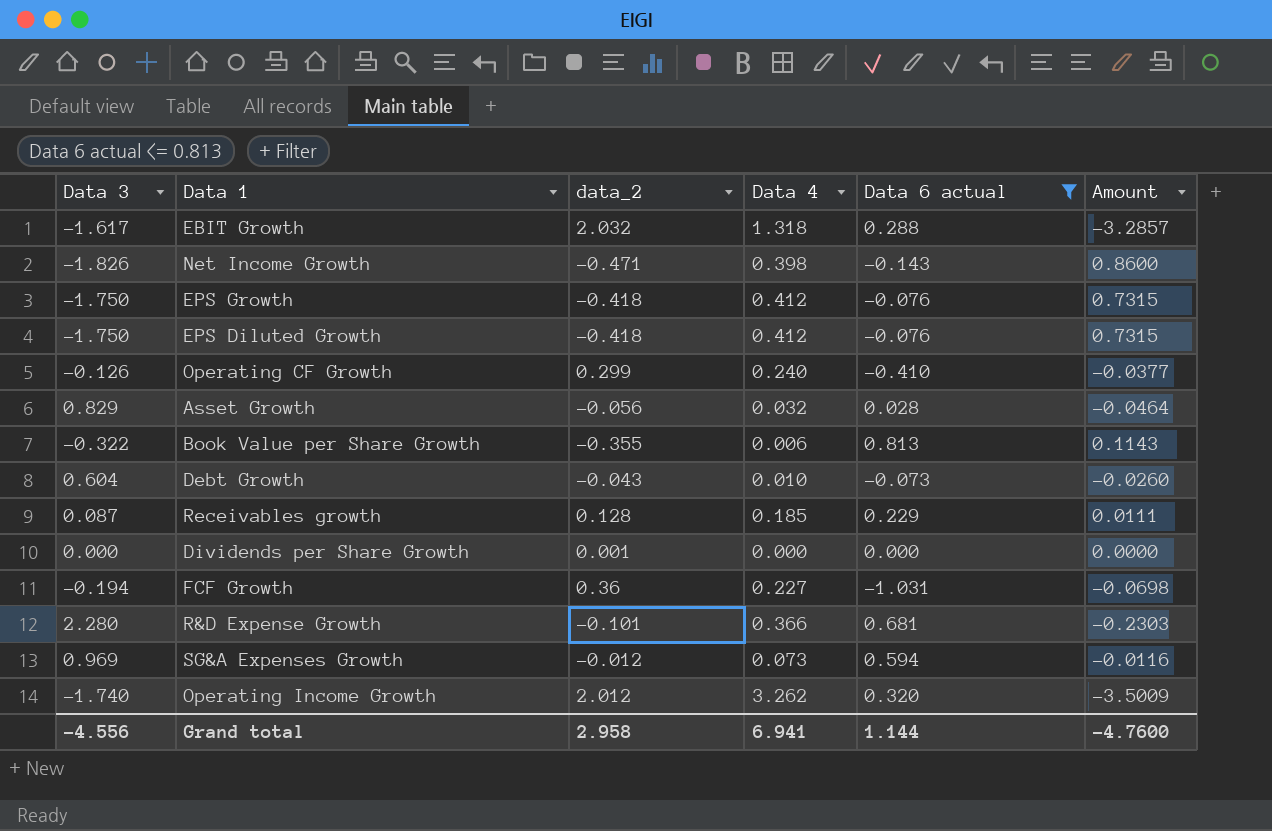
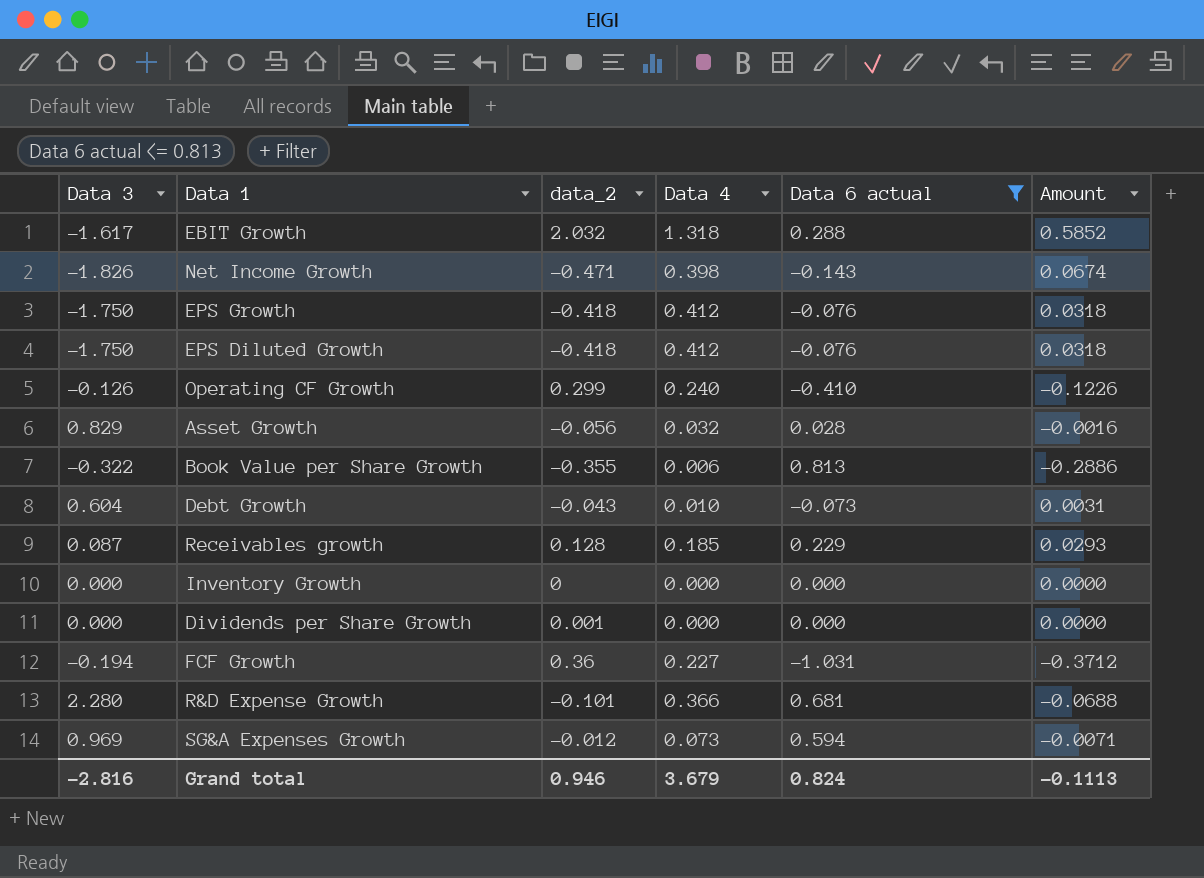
column Amount | formula: [Data 3] * [data_2] -> [data_2] * [Data 6 actual]
row Operating Income Growth: -1.740 | 2.012 | 3.262 | 0.320 | -3.5009 -> none
row Inventory Growth: none -> 0.000 | 0 | 0.000 | 0.000 | 0.0000
Grand total | Data 3: -4.556 -> -2.816
Grand total | data_2: 2.958 -> 0.946
Grand total | Data 4: 6.941 -> 3.679
Grand total | Data 6 actual: 1.144 -> 0.824
Grand total | Amount: -4.7600 -> -0.1113

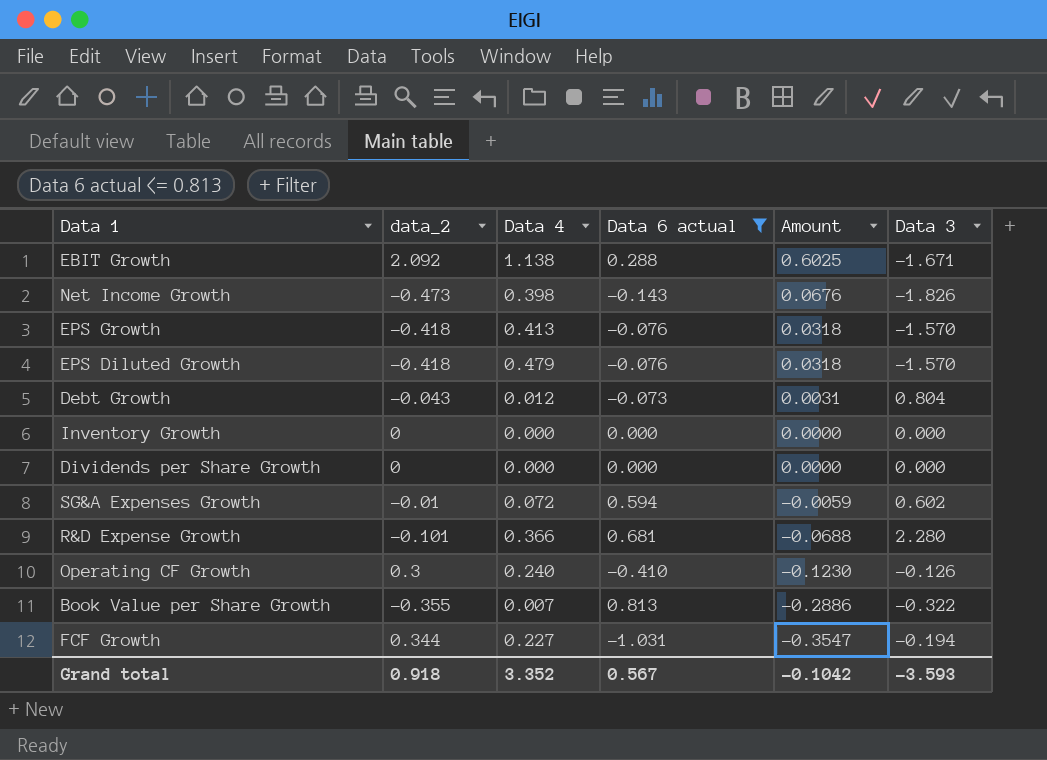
row order: none -> Amount descending
column Data 3 | position: 1 -> 6
row Asset Growth: 0.829 | -0.056 | 0.032 | 0.028 | -0.0016 -> none
row Receivables growth: 0.087 | 0.128 | 0.185 | 0.229 | 0.0293 -> none
EBIT Growth | data_2: 2.032 -> 2.092
EBIT Growth | Data 4: 1.318 -> 1.138
EBIT Growth | Amount: 0.5852 -> 0.6025
EBIT Growth | Data 3: -1.617 -> -1.671
Net Income Growth | data_2: -0.471 -> -0.473
Net Income Growth | Amount: 0.0674 -> 0.0676
EPS Growth | Data 4: 0.412 -> 0.413
EPS Growth | Data 3: -1.750 -> -1.570
EPS Diluted Growth | Data 4: 0.412 -> 0.479
EPS Diluted Growth | Data 3: -1.750 -> -1.570
Debt Growth | Data 4: 0.010 -> 0.012
Debt Growth | Data 3: 0.604 -> 0.804
Dividends per Share Growth | data_2: 0.001 -> 0
SG&A Expenses Growth | data_2: -0.012 -> -0.01
SG&A Expenses Growth | Data 4: 0.073 -> 0.072
SG&A Expenses Growth | Amount: -0.0071 -> -0.0059
SG&A Expenses Growth | Data 3: 0.969 -> 0.602
Operating CF Growth | data_2: 0.299 -> 0.3
Operating CF Growth | Amount: -0.1226 -> -0.1230
Book Value per Share Growth | Data 4: 0.006 -> 0.007
FCF Growth | data_2: 0.36 -> 0.344
FCF Growth | Amount: -0.3712 -> -0.3547
Grand total | data_2: 0.946 -> 0.918
Grand total | Data 4: 3.679 -> 3.352
Grand total | Data 6 actual: 0.824 -> 0.567
Grand total | Amount: -0.1113 -> -0.1042
Grand total | Data 3: -2.816 -> -3.593

